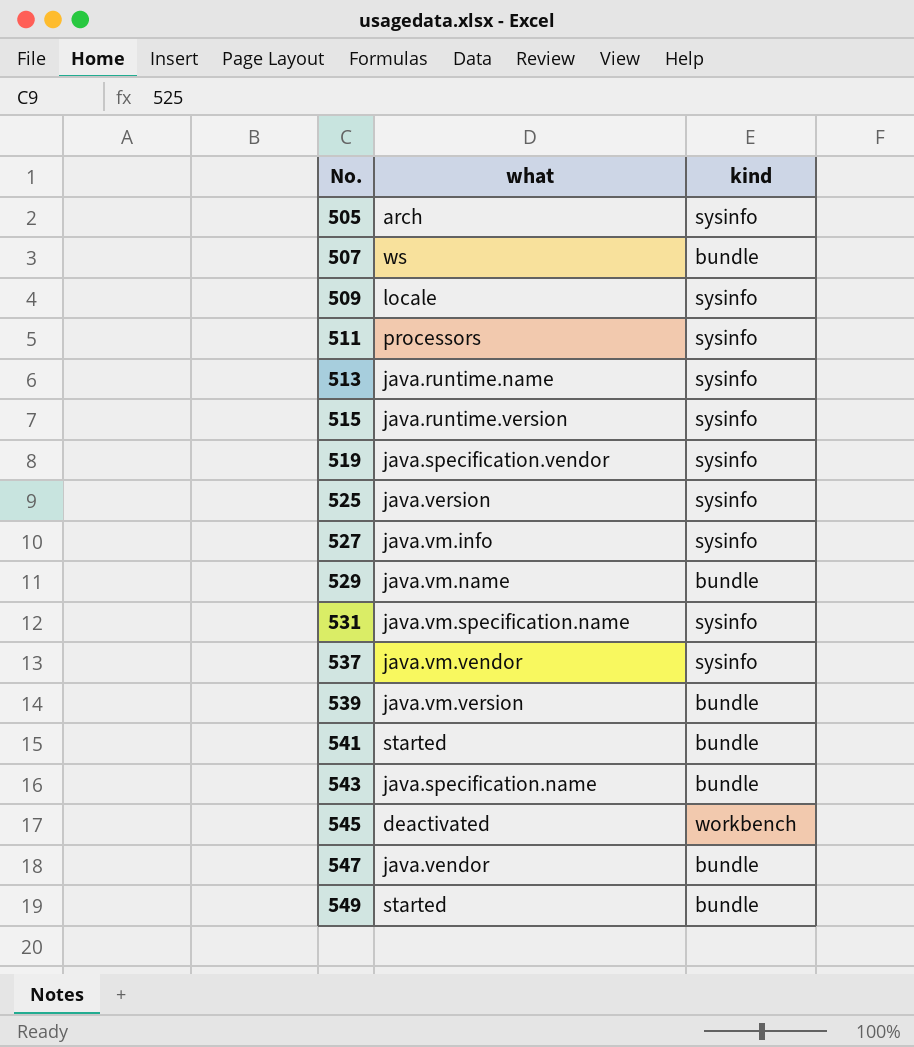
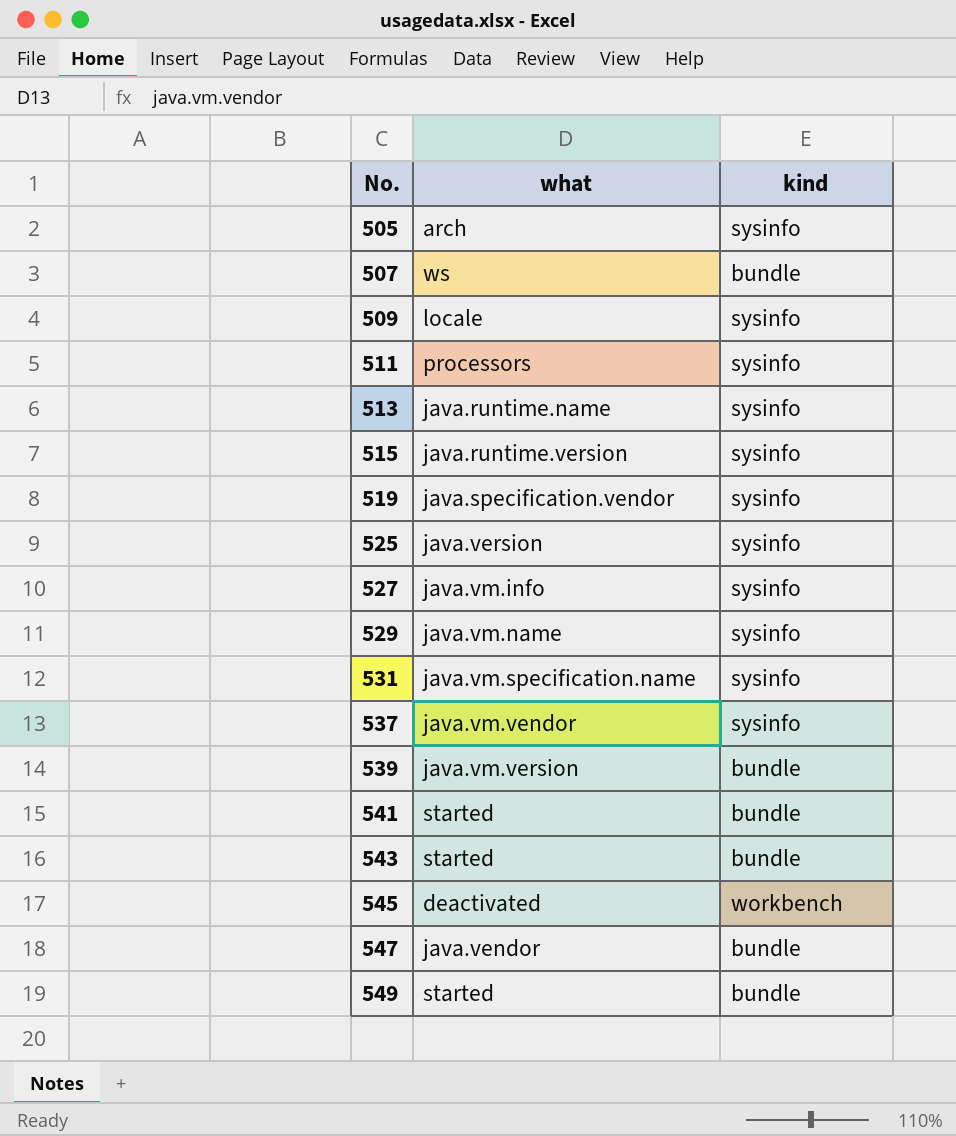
529 | kind: bundle -> sysinfo
543 | what: java.specification.name -> started

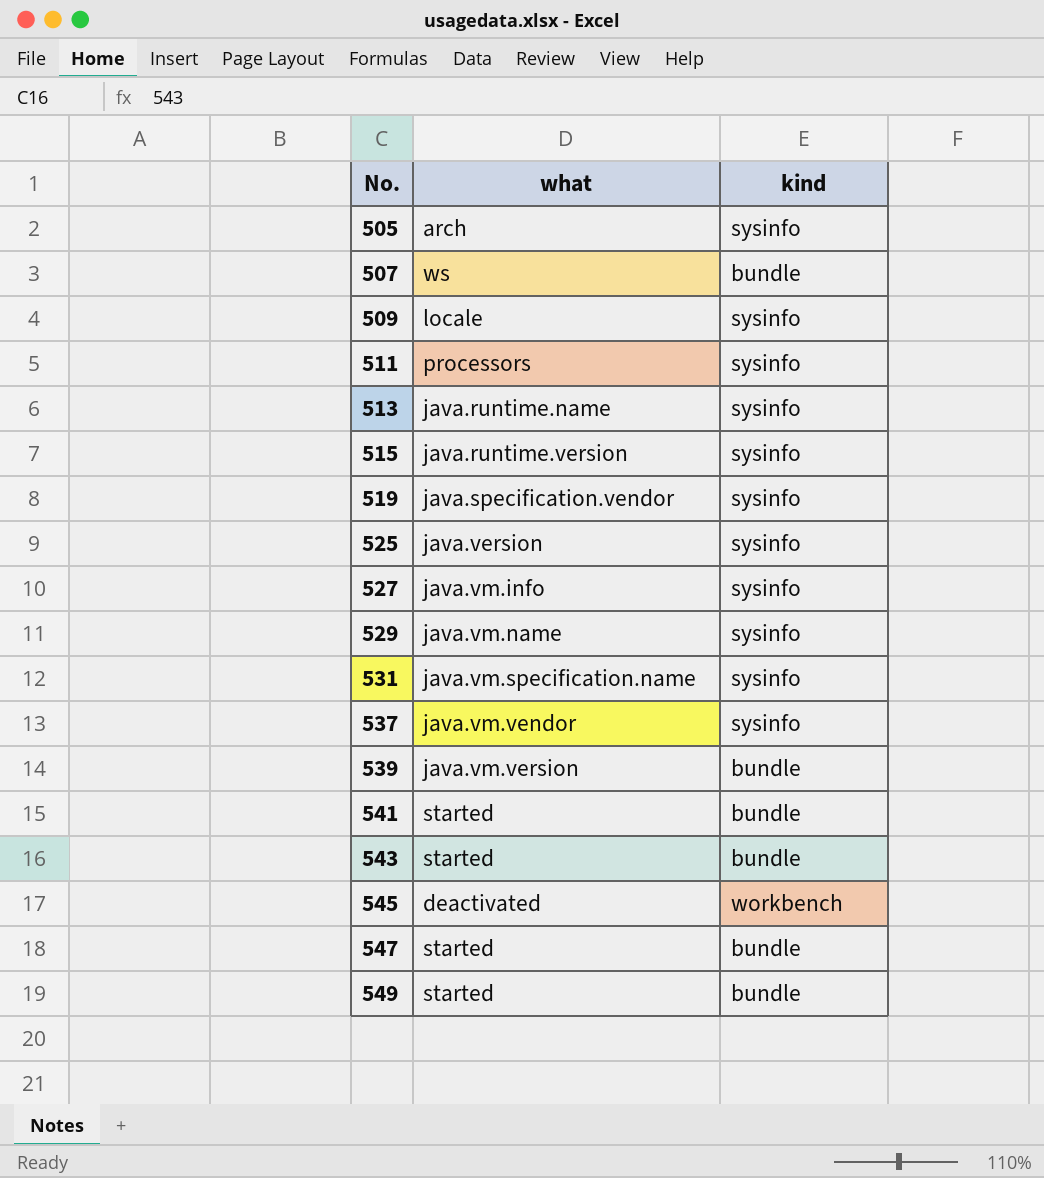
547 | what: java.vendor -> started

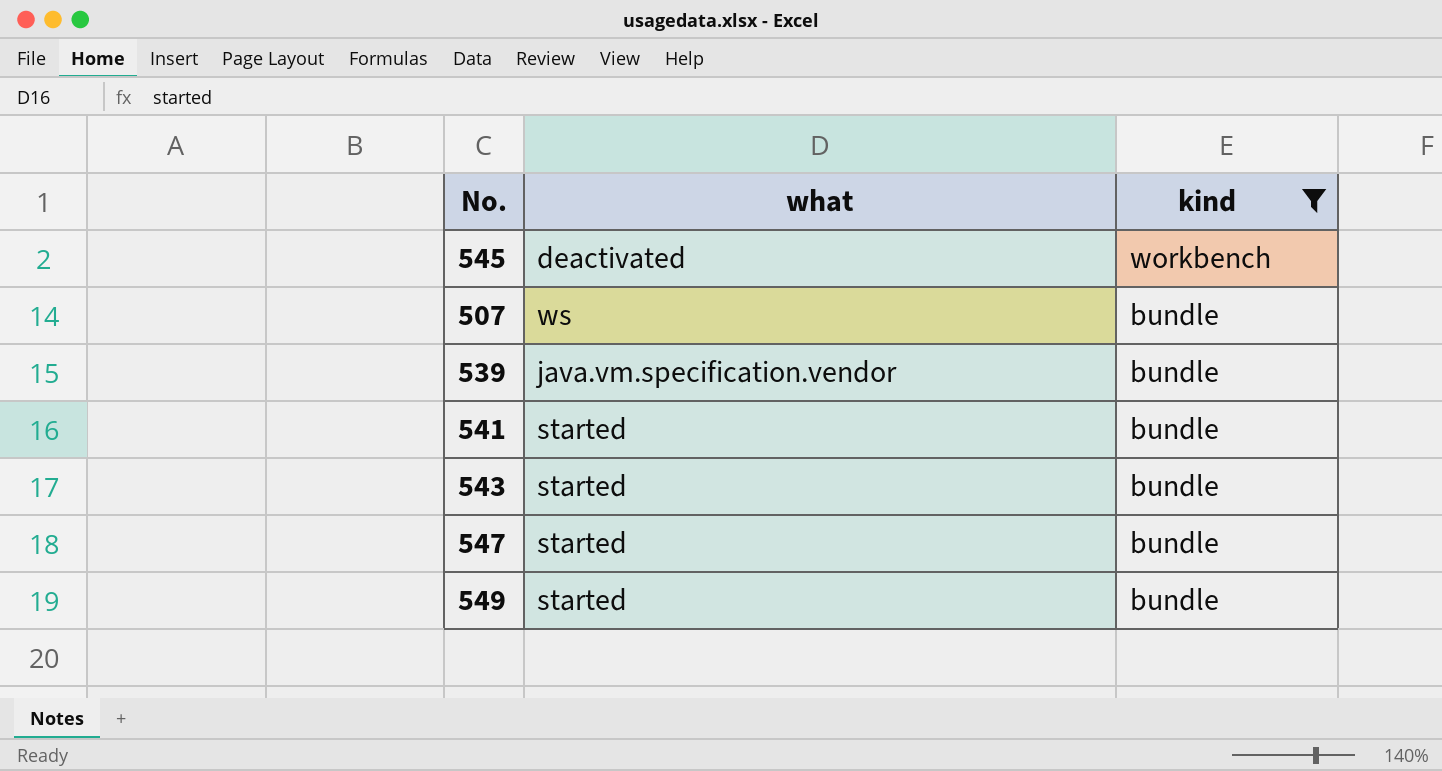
filter: none -> kind != sysinfo
row order: No. ascending -> kind descending
539 | what: java.vm.version -> java.vm.specification.vendor

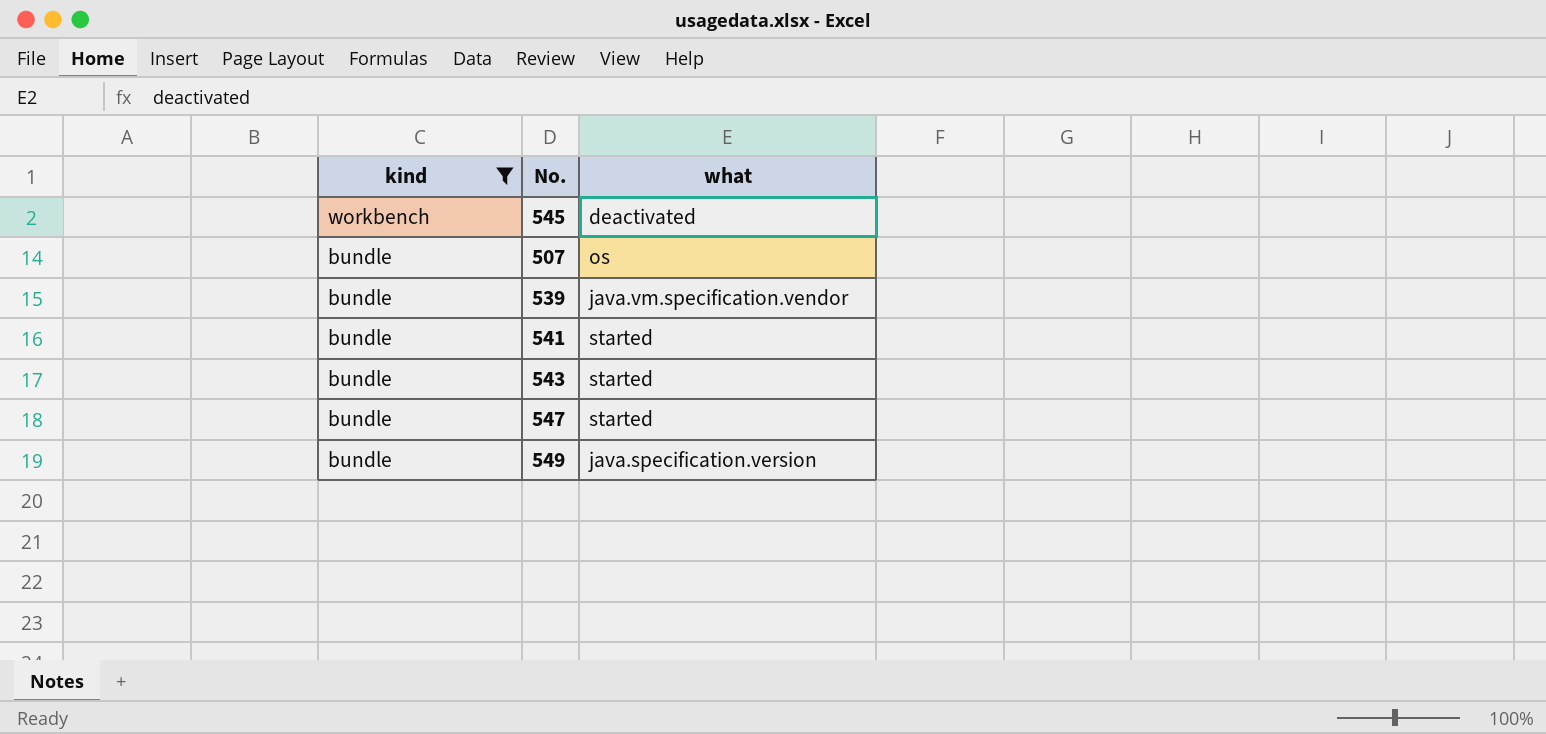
column kind | position: 3 -> 1
507 | what: ws -> os
549 | what: started -> java.specification.version

